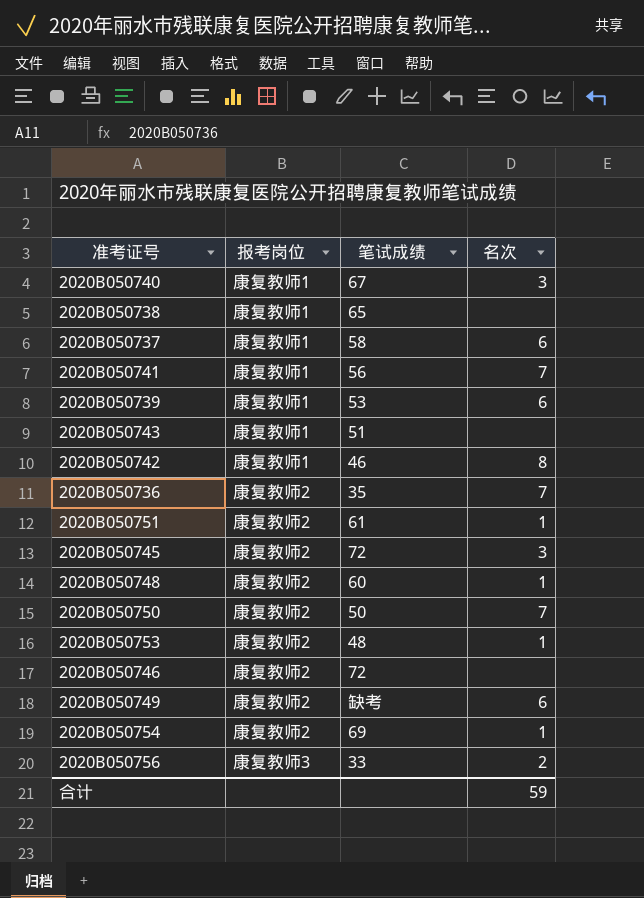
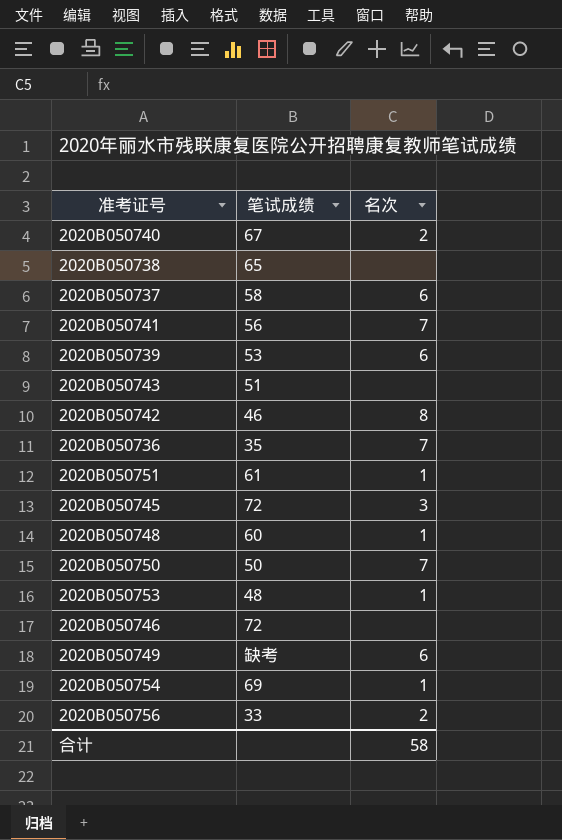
column 报考岗位 | position: 2 -> none
2020B050740 | 名次: 3 -> 2
合计 | 名次: 59 -> 58

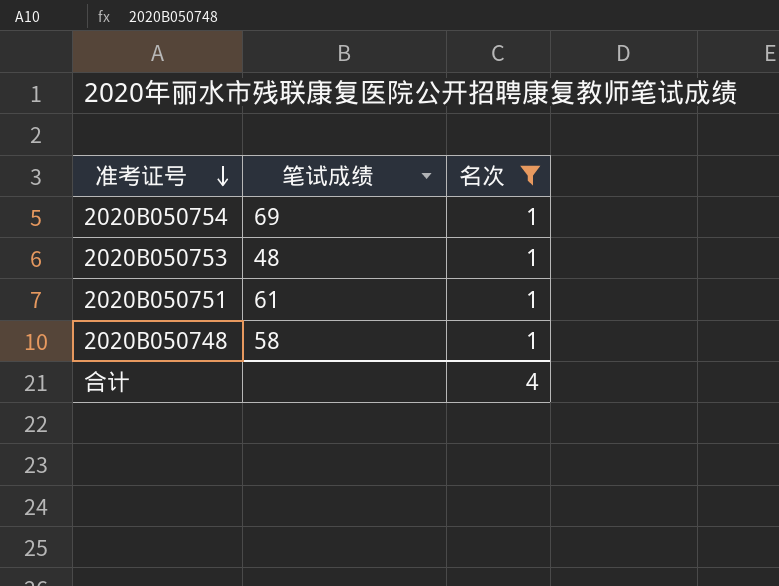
filter: none -> 名次 = 1
row order: none -> 准考证号 descending
2020B050748 | 笔试成绩: 60 -> 58
合计 | 名次: 58 -> 4

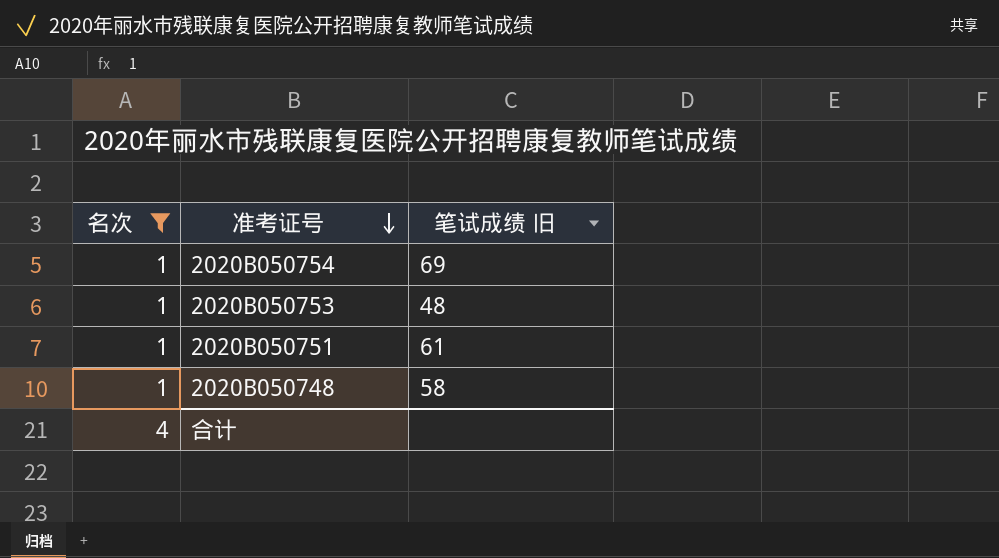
column 名次 | position: 3 -> 1
column name: 笔试成绩 -> 笔试成绩 旧

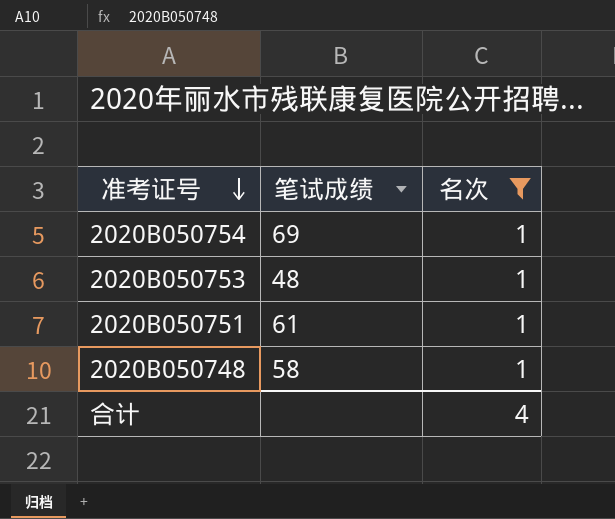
column name: 笔试成绩 旧 -> 笔试成绩
column 名次 | position: 1 -> 3

